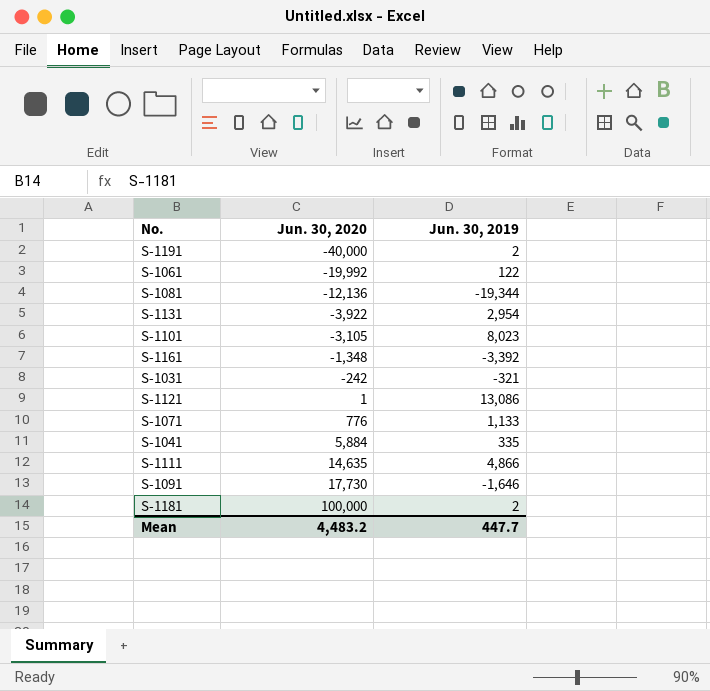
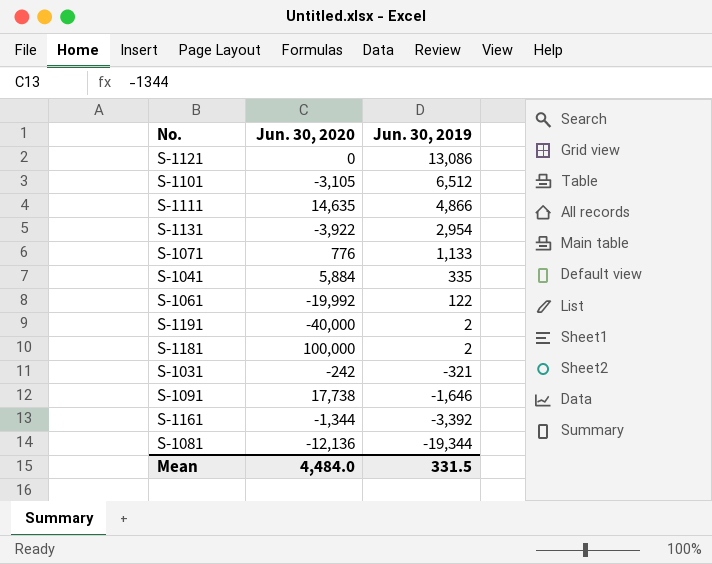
row order: Jun. 30, 2020 ascending -> Jun. 30, 2019 descending
S-1121 | Jun. 30, 2020: 1 -> 0
S-1101 | Jun. 30, 2019: 8,023 -> 6,512
S-1091 | Jun. 30, 2020: 17,730 -> 17,738
S-1161 | Jun. 30, 2020: -1,348 -> -1,344
Mean | Jun. 30, 2020: 4,483.2 -> 4,484.0
Mean | Jun. 30, 2019: 447.7 -> 331.5

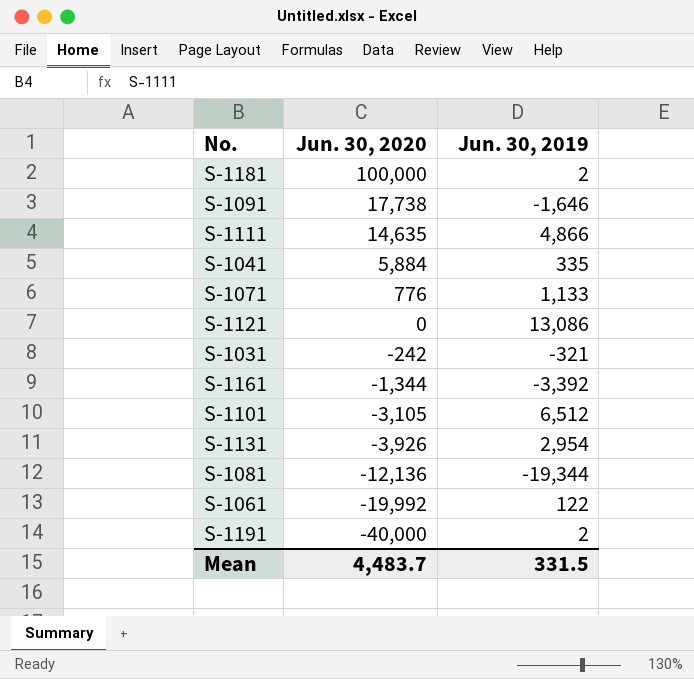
row order: Jun. 30, 2019 descending -> Jun. 30, 2020 descending
S-1131 | Jun. 30, 2020: -3,922 -> -3,926
Mean | Jun. 30, 2020: 4,484.0 -> 4,483.7

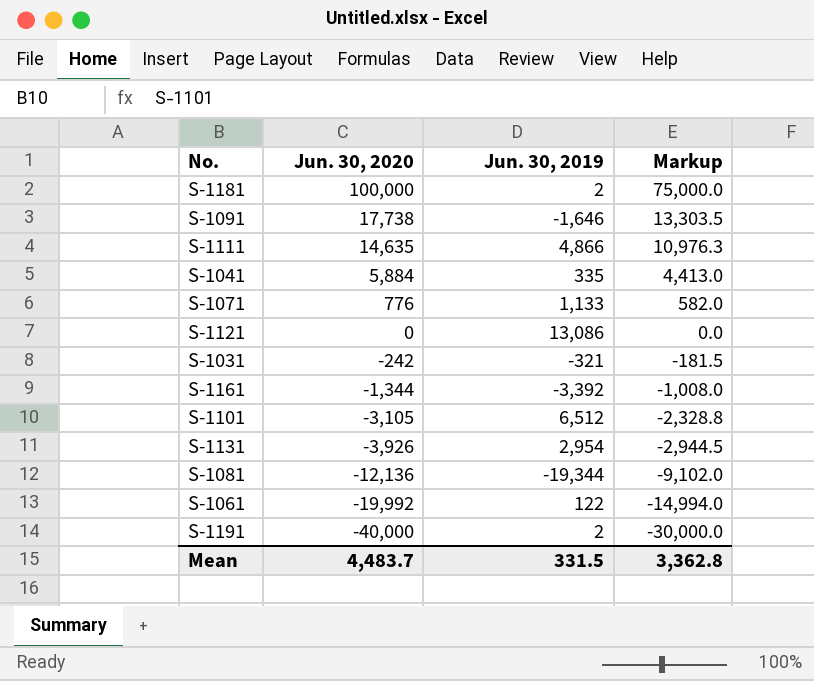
column Markup | formula: none -> [Jun. 30, 2020] * 0.75

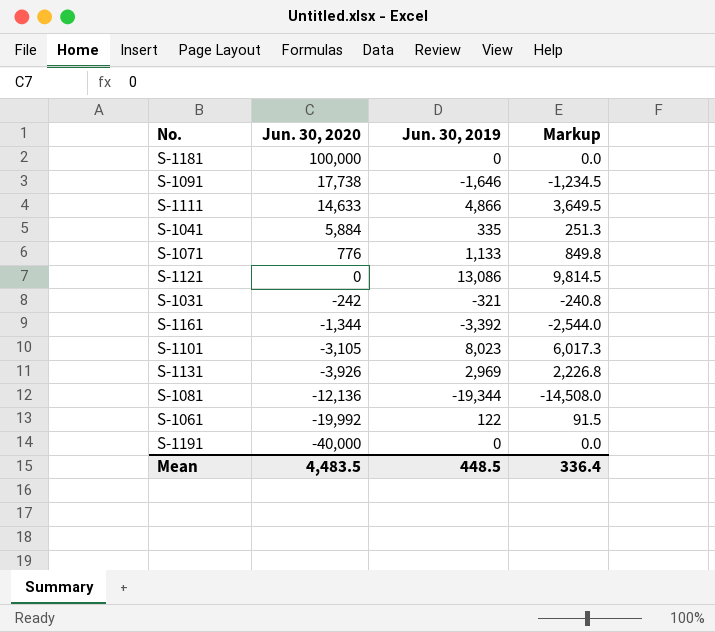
column Markup | formula: [Jun. 30, 2020] * 0.75 -> [Jun. 30, 2019] * 0.75
S-1181 | Jun. 30, 2019: 2 -> 0
S-1111 | Jun. 30, 2020: 14,635 -> 14,633
S-1101 | Jun. 30, 2019: 6,512 -> 8,023
S-1131 | Jun. 30, 2019: 2,954 -> 2,969
S-1191 | Jun. 30, 2019: 2 -> 0
Mean | Jun. 30, 2020: 4,483.7 -> 4,483.5
Mean | Jun. 30, 2019: 331.5 -> 448.5
Mean | Markup: 3,362.8 -> 336.4

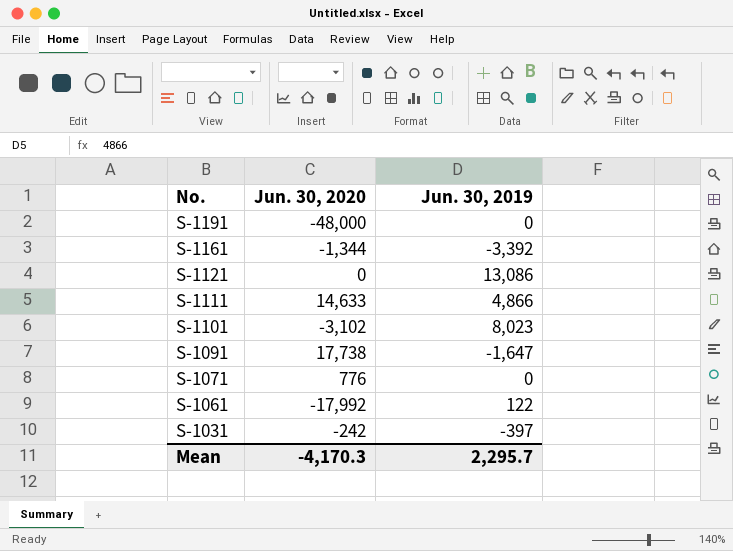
row order: Jun. 30, 2020 descending -> No. descending
column Markup | formula: [Jun. 30, 2019] * 0.75 -> none
row S-1181: 100,000 | 0 | 0.0 -> none
row S-1041: 5,884 | 335 | 251.3 -> none
row S-1131: -3,926 | 2,969 | 2,226.8 -> none
row S-1081: -12,136 | -19,344 | -14,508.0 -> none
S-1191 | Jun. 30, 2020: -40,000 -> -48,000
S-1101 | Jun. 30, 2020: -3,105 -> -3,102
S-1091 | Jun. 30, 2019: -1,646 -> -1,647
S-1071 | Jun. 30, 2019: 1,133 -> 0
S-1061 | Jun. 30, 2020: -19,992 -> -17,992
S-1031 | Jun. 30, 2019: -321 -> -397
Mean | Jun. 30, 2020: 4,483.5 -> -4,170.3
Mean | Jun. 30, 2019: 448.5 -> 2,295.7

